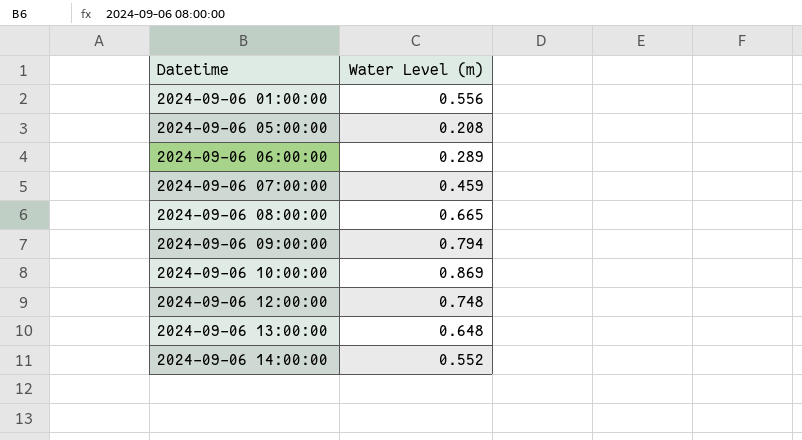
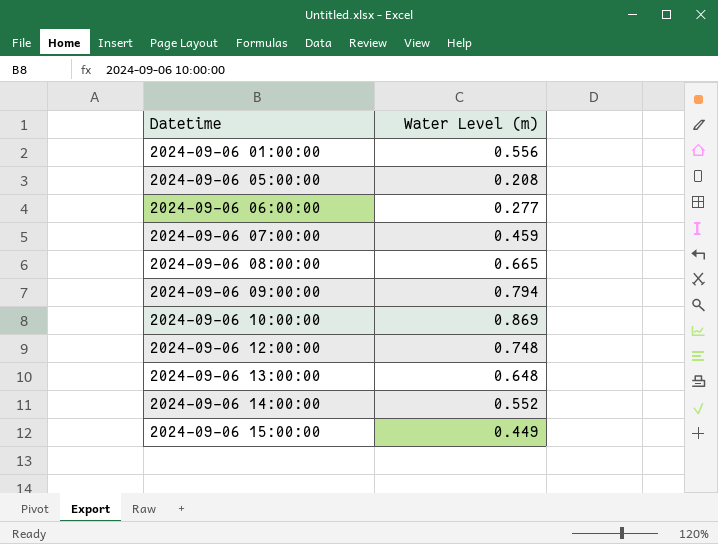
2024-09-06 06:00:00 | Water Level (m): 0.289 -> 0.277
row 2024-09-06 15:00:00: none -> 0.449

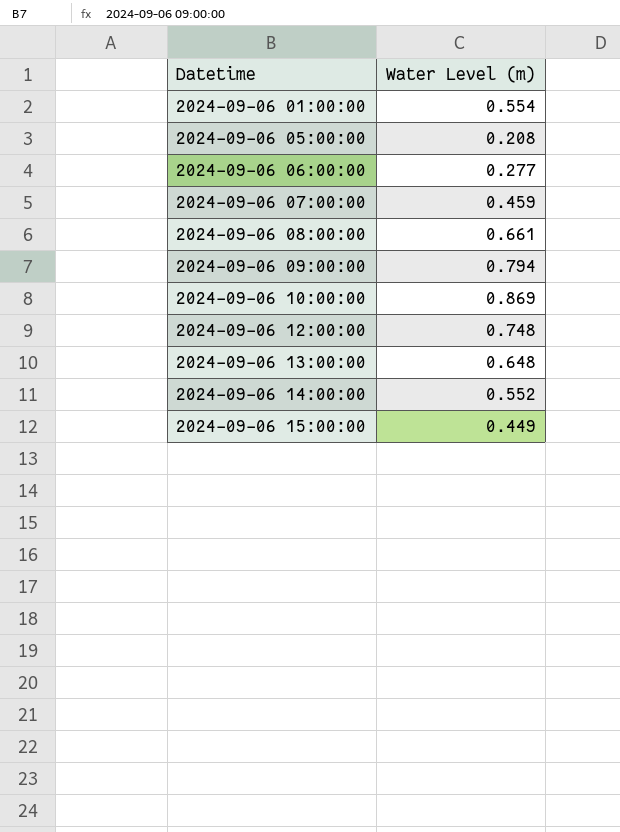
2024-09-06 01:00:00 | Water Level (m): 0.556 -> 0.554
2024-09-06 08:00:00 | Water Level (m): 0.665 -> 0.661

